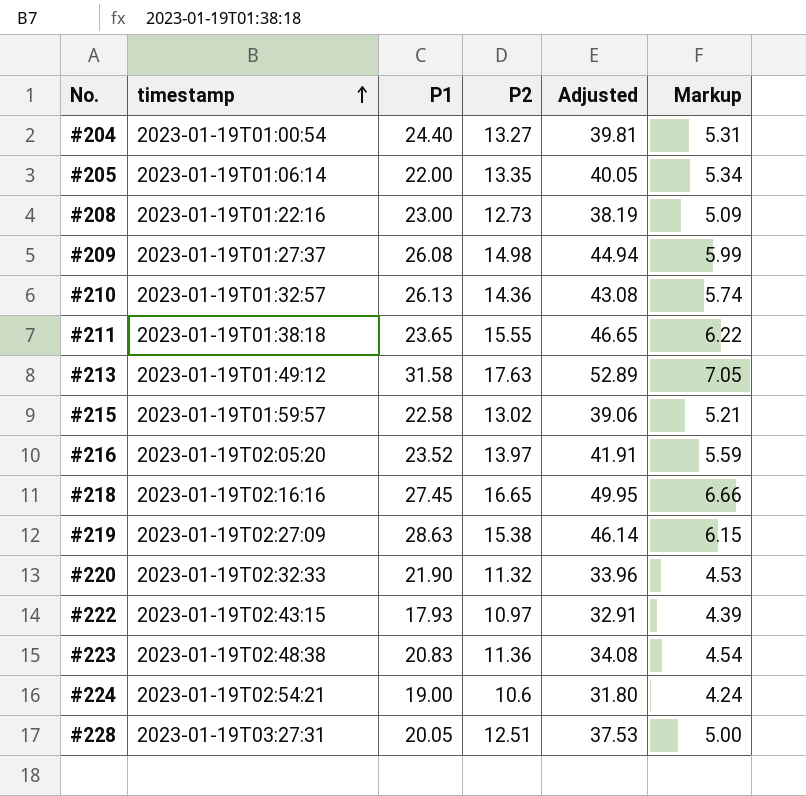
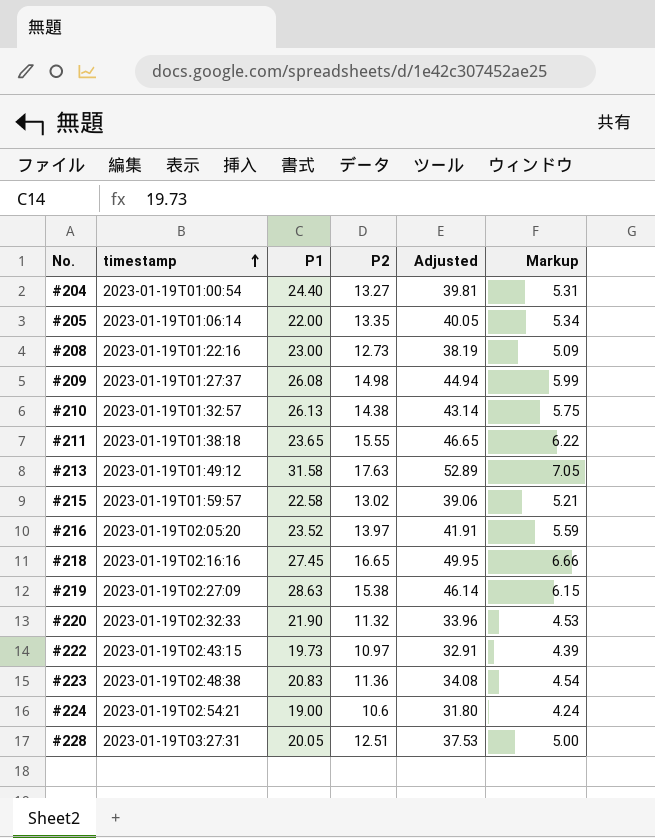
#210 | P2: 14.36 -> 14.38
#210 | Adjusted: 43.08 -> 43.14
#210 | Markup: 5.74 -> 5.75
#222 | P1: 17.93 -> 19.73

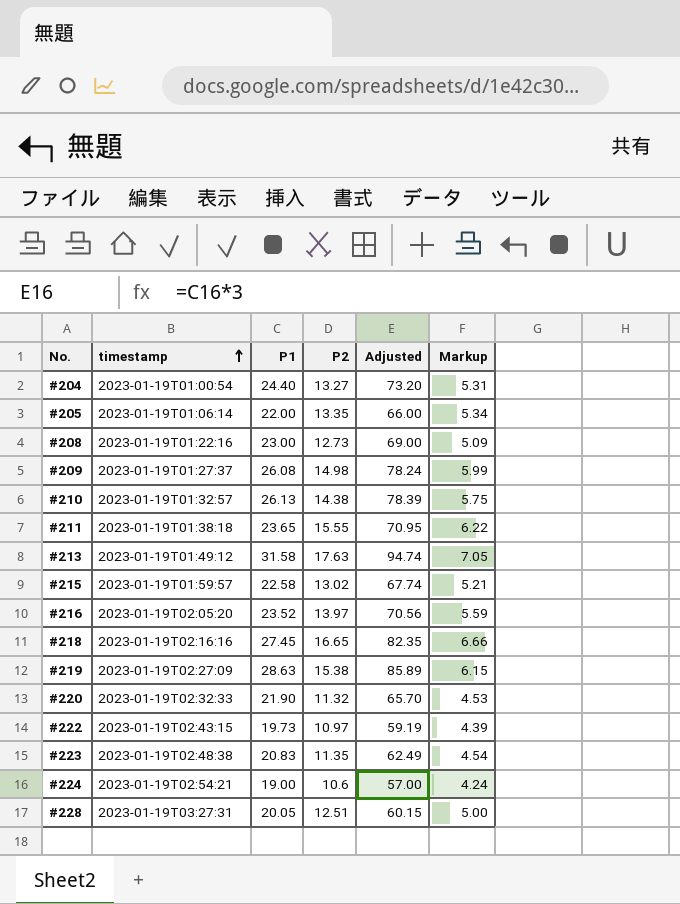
column Adjusted | formula: [P2] * 3 -> [P1] * 3
#223 | P2: 11.36 -> 11.35

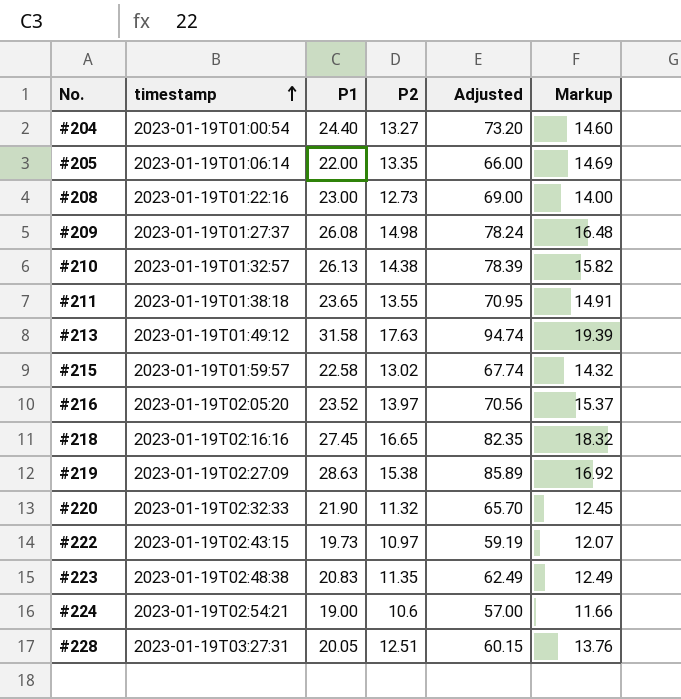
column Markup | formula: [P2] * 0.4 -> [P2] * 1.1
#211 | P2: 15.55 -> 13.55

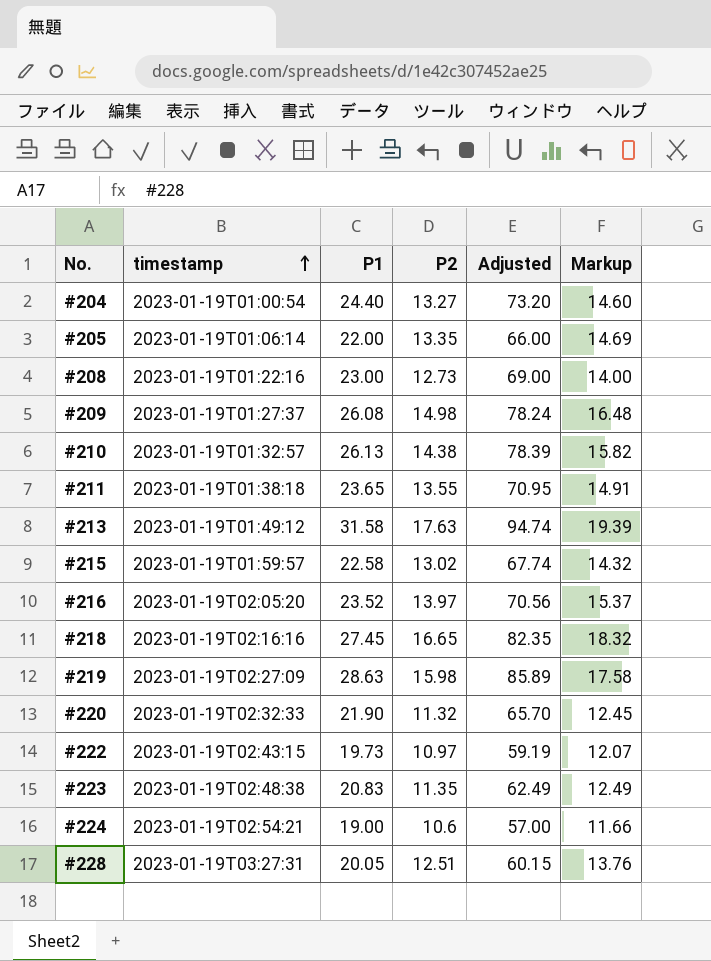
#219 | P2: 15.38 -> 15.98
#219 | Markup: 16.92 -> 17.58

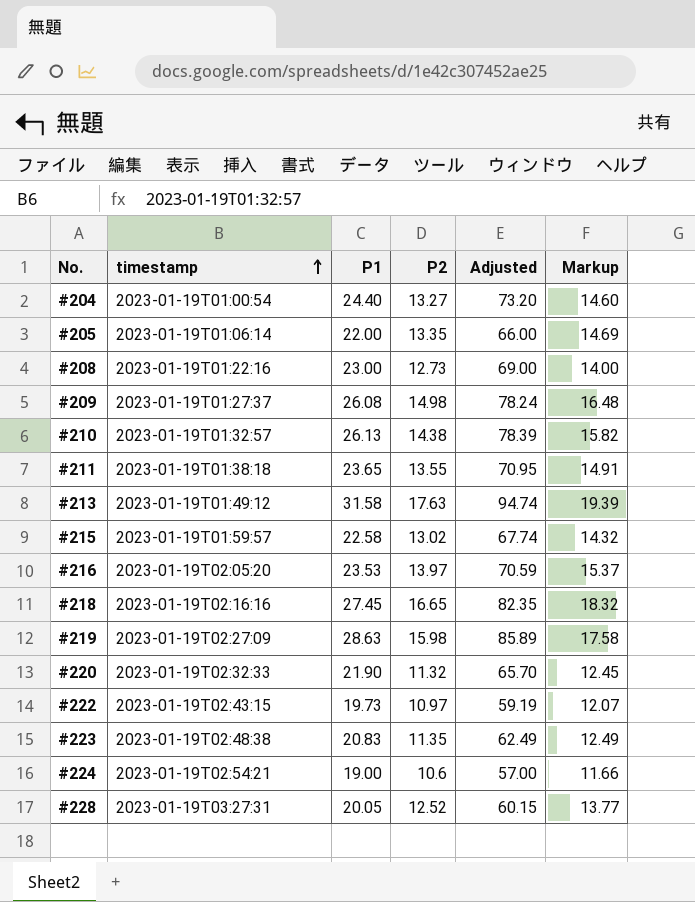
#216 | P1: 23.52 -> 23.53
#216 | Adjusted: 70.56 -> 70.59
#228 | P2: 12.51 -> 12.52
#228 | Markup: 13.76 -> 13.77

